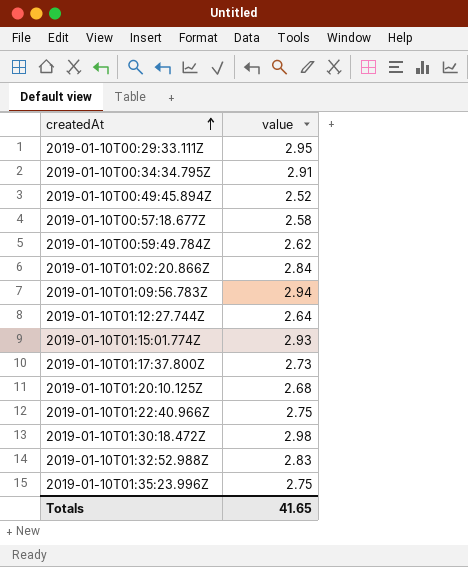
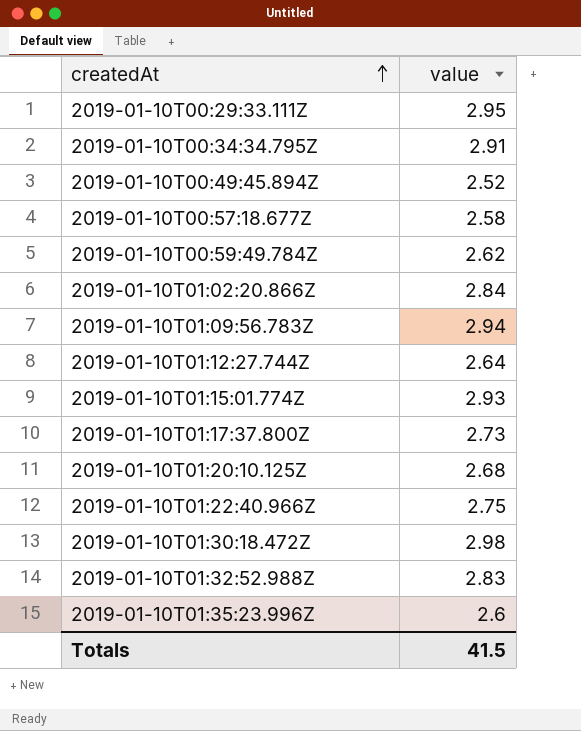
2019-01-10T01:35:23.996Z | value: 2.75 -> 2.6
Totals | value: 41.65 -> 41.5

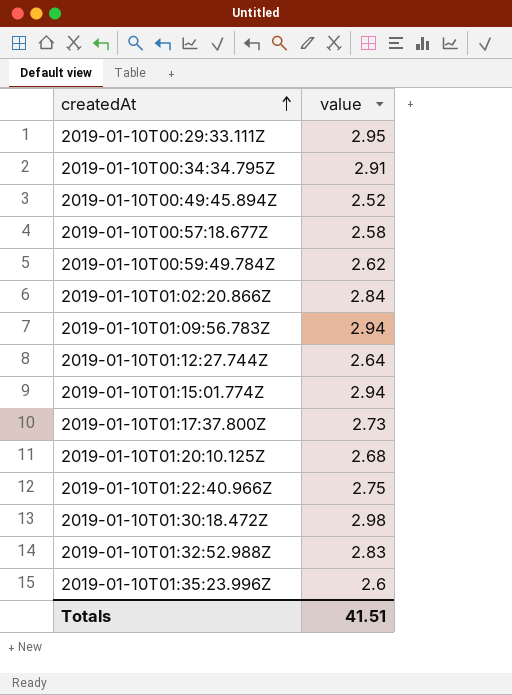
2019-01-10T01:15:01.774Z | value: 2.93 -> 2.94
Totals | value: 41.5 -> 41.51

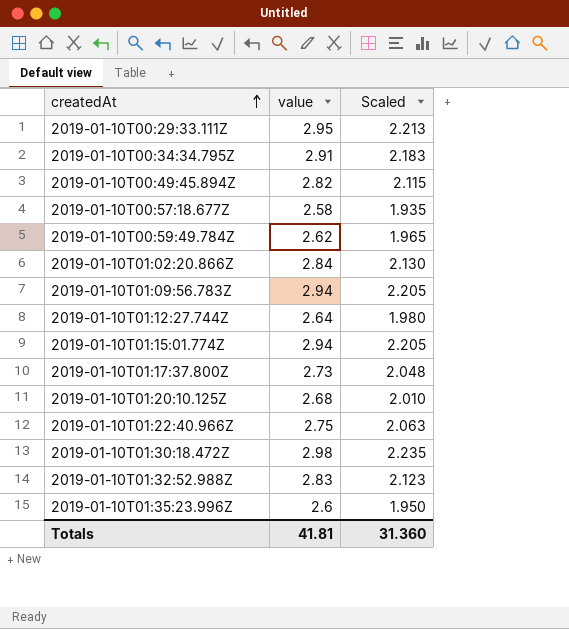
column Scaled | formula: none -> [value] * 0.75
2019-01-10T00:49:45.894Z | value: 2.52 -> 2.82
Totals | value: 41.51 -> 41.81

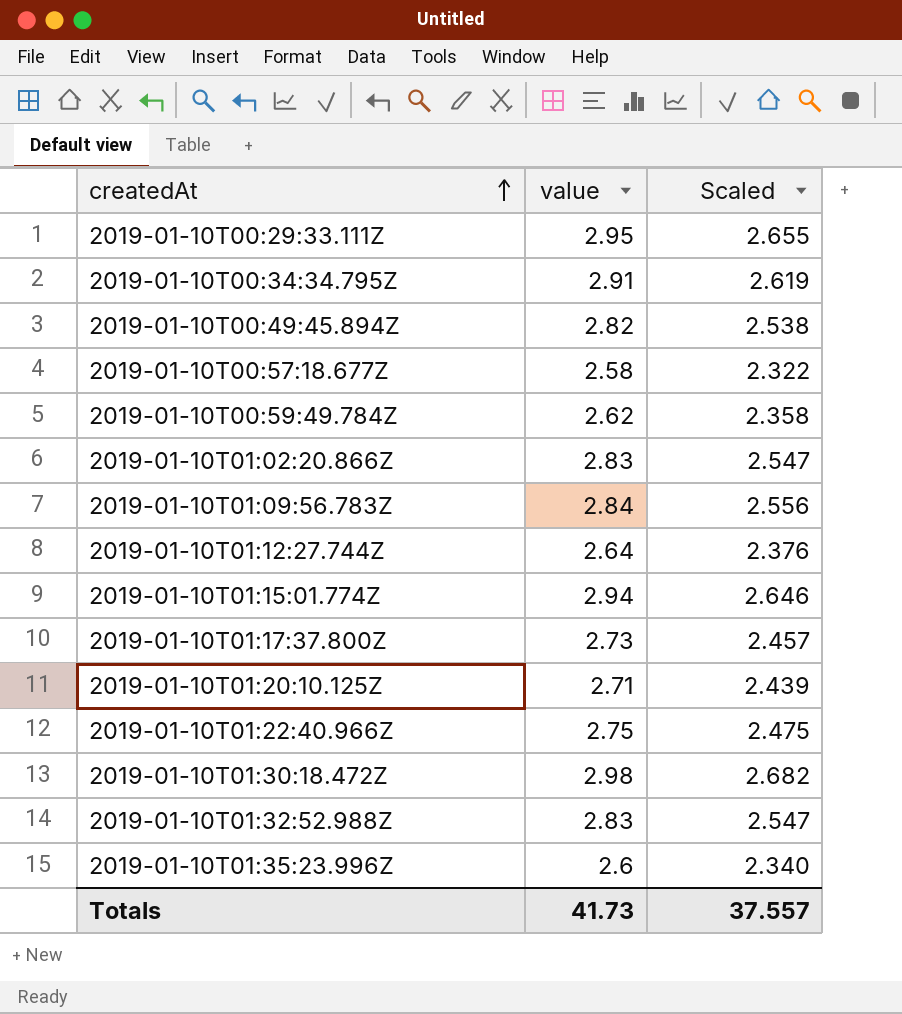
column Scaled | formula: [value] * 0.75 -> [value] * 0.9
2019-01-10T01:02:20.866Z | value: 2.84 -> 2.83
2019-01-10T01:09:56.783Z | value: 2.94 -> 2.84
2019-01-10T01:20:10.125Z | value: 2.68 -> 2.71
Totals | value: 41.81 -> 41.73
Totals | Scaled: 31.360 -> 37.557

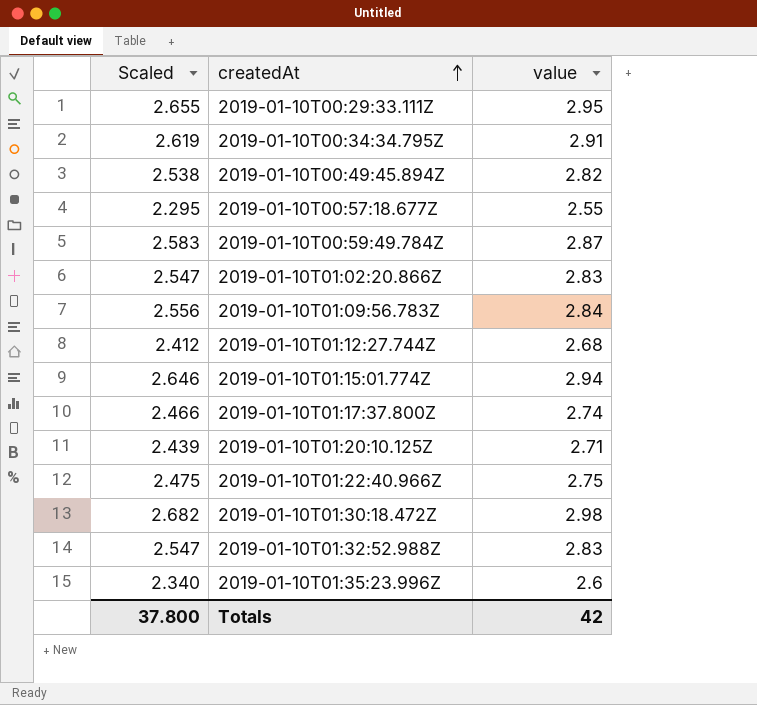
column Scaled | position: 3 -> 1
2019-01-10T00:57:18.677Z | Scaled: 2.322 -> 2.295
2019-01-10T00:57:18.677Z | value: 2.58 -> 2.55
2019-01-10T00:59:49.784Z | Scaled: 2.358 -> 2.583
2019-01-10T00:59:49.784Z | value: 2.62 -> 2.87
2019-01-10T01:12:27.744Z | Scaled: 2.376 -> 2.412
2019-01-10T01:12:27.744Z | value: 2.64 -> 2.68
2019-01-10T01:17:37.800Z | Scaled: 2.457 -> 2.466
2019-01-10T01:17:37.800Z | value: 2.73 -> 2.74
Totals | Scaled: 37.557 -> 37.800
Totals | value: 41.73 -> 42

